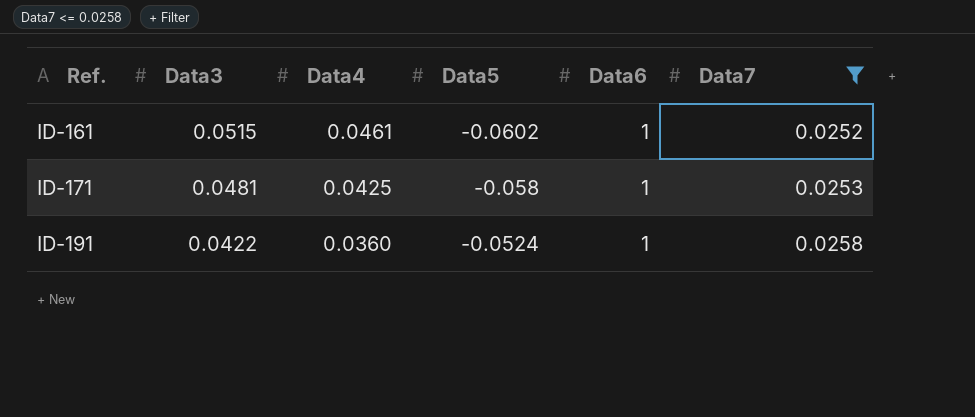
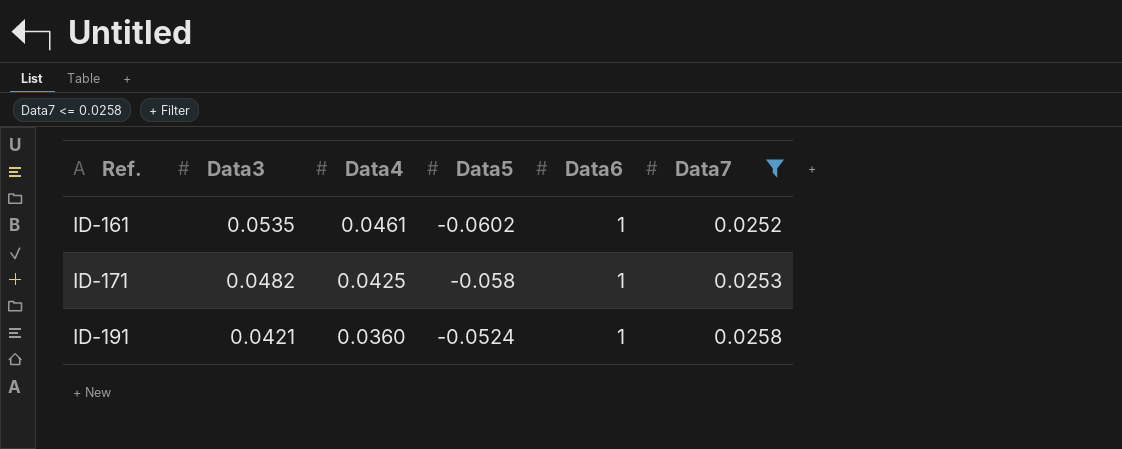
ID-161 | Data3: 0.0515 -> 0.0535
ID-171 | Data3: 0.0481 -> 0.0482
ID-191 | Data3: 0.0422 -> 0.0421

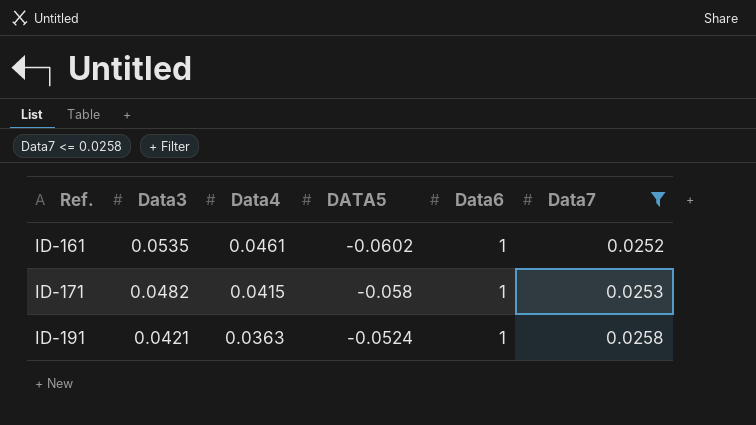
column name: Data5 -> DATA5
ID-171 | Data4: 0.0425 -> 0.0415
ID-191 | Data4: 0.0360 -> 0.0363

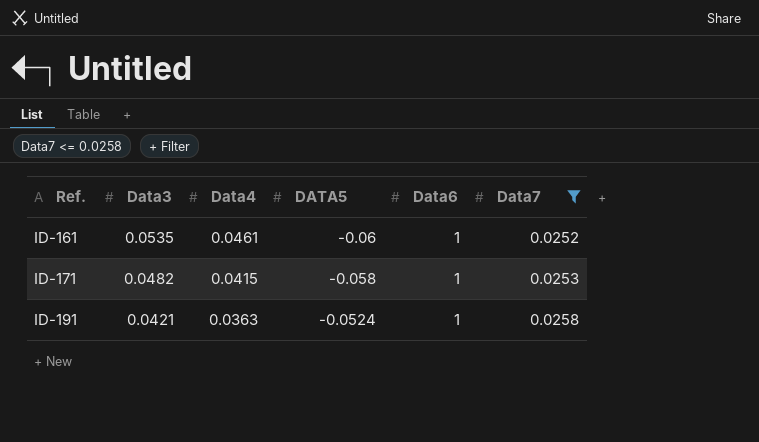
ID-161 | DATA5: -0.0602 -> -0.06

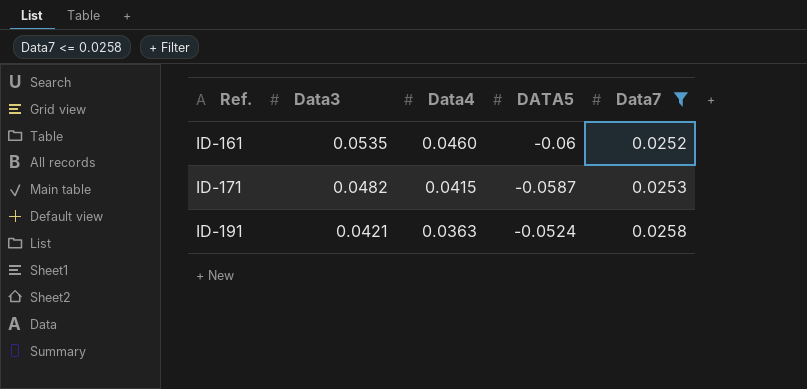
column Data6 | position: 5 -> none
ID-161 | Data4: 0.0461 -> 0.0460
ID-171 | DATA5: -0.058 -> -0.0587

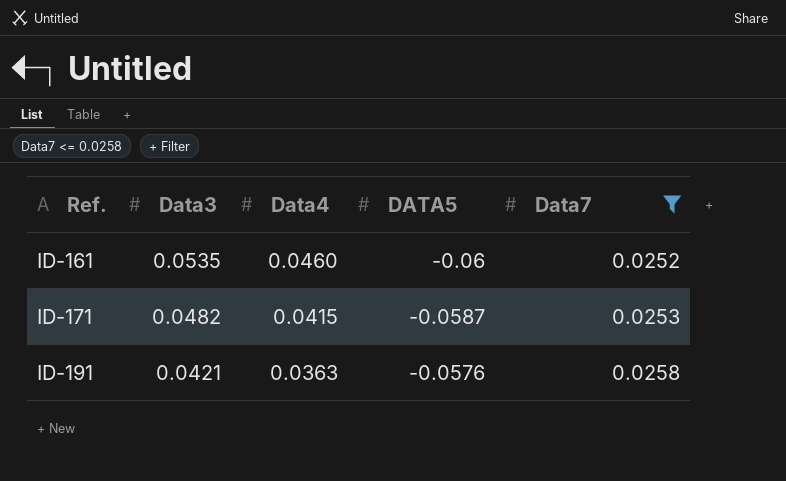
ID-191 | DATA5: -0.0524 -> -0.0576

